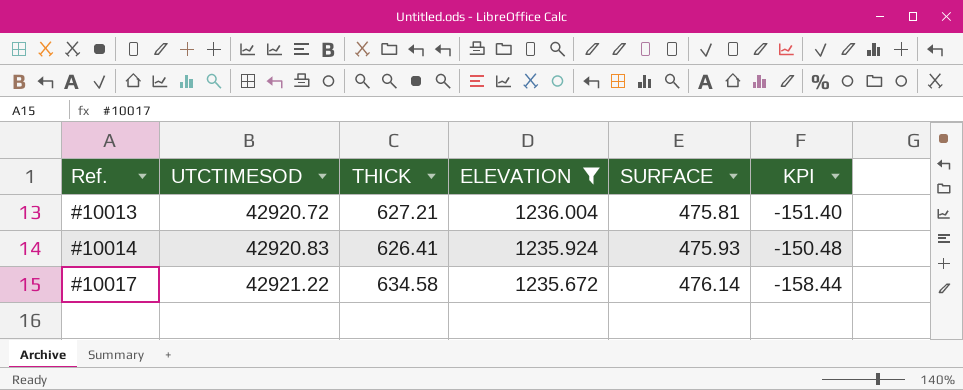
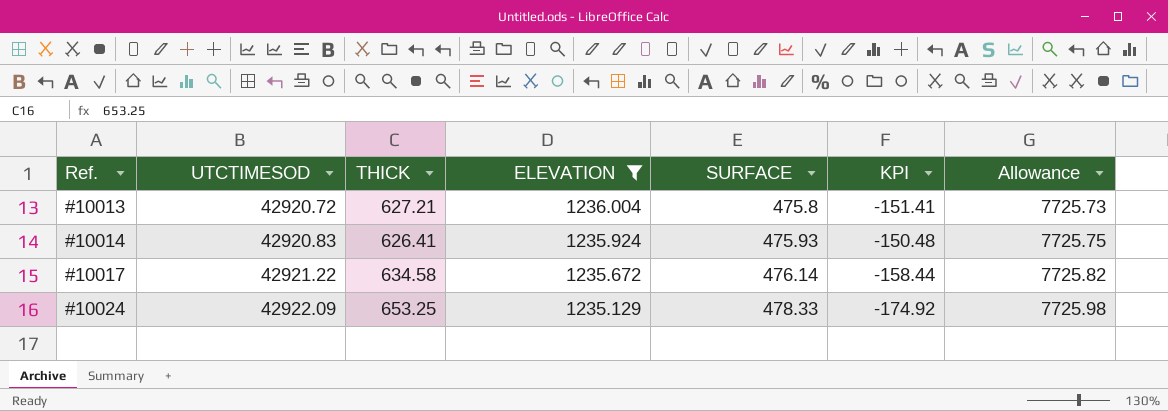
column Allowance | formula: none -> [UTCTIMESOD] * 0.18
#10013 | SURFACE: 475.81 -> 475.8
#10013 | KPI: -151.40 -> -151.41
row #10024: none -> 42922.09 | 653.25 | 1235.129 | 478.33 | -174.92 | 7725.98

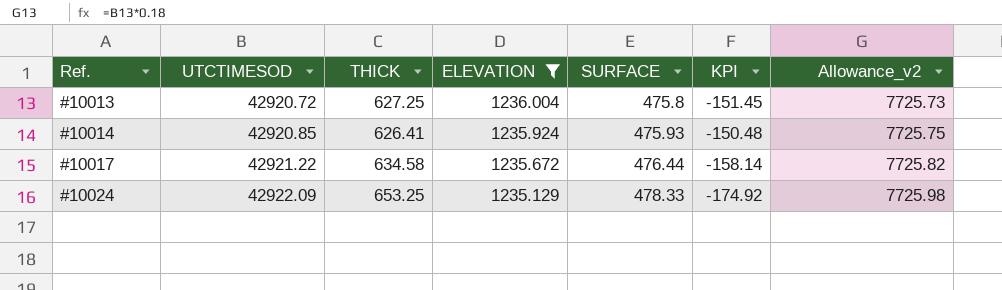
column name: Allowance -> Allowance_v2
#10013 | THICK: 627.21 -> 627.25
#10013 | KPI: -151.41 -> -151.45
#10014 | UTCTIMESOD: 42920.83 -> 42920.85
#10017 | SURFACE: 476.14 -> 476.44
#10017 | KPI: -158.44 -> -158.14

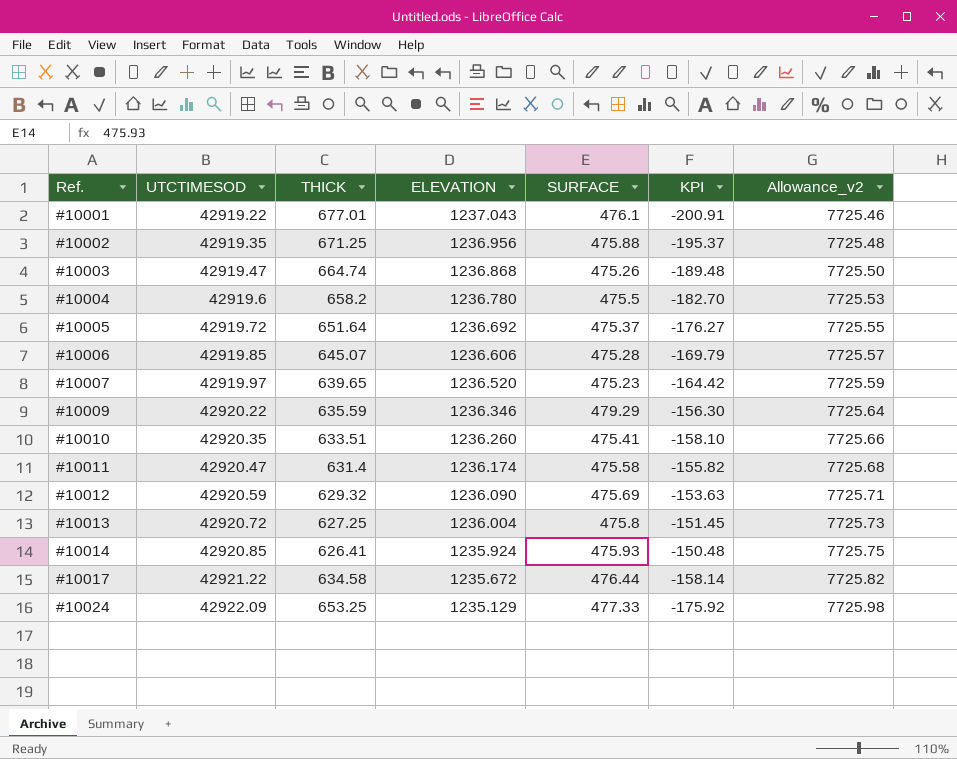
filter: ELEVATION <= 1236.004 -> none
#10024 | SURFACE: 478.33 -> 477.33
#10024 | KPI: -174.92 -> -175.92

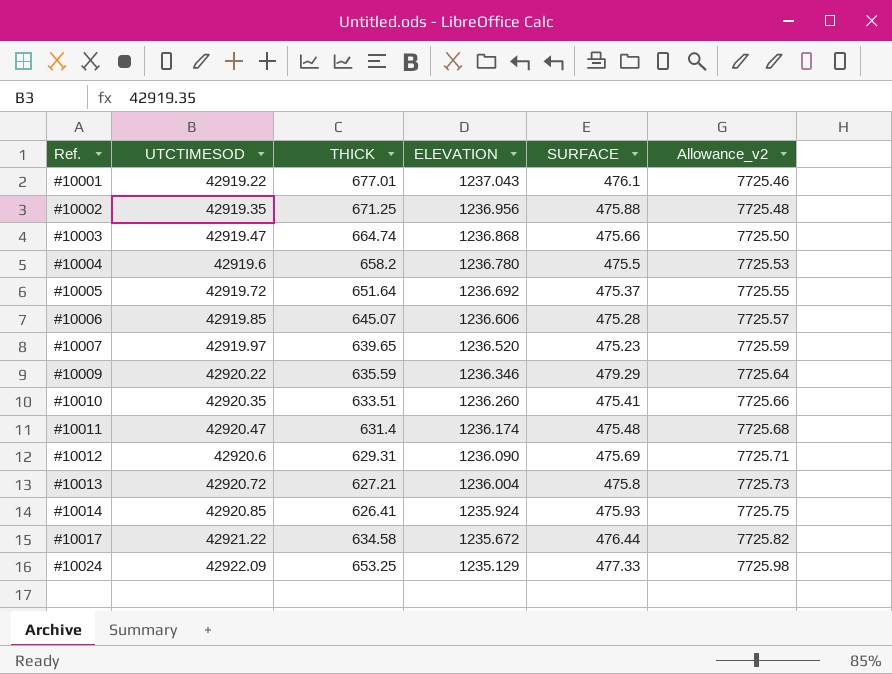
column KPI | formula: [SURFACE] - [THICK] -> none
#10003 | SURFACE: 475.26 -> 475.66
#10011 | SURFACE: 475.58 -> 475.48
#10012 | UTCTIMESOD: 42920.59 -> 42920.6
#10012 | THICK: 629.32 -> 629.31
#10013 | THICK: 627.25 -> 627.21

